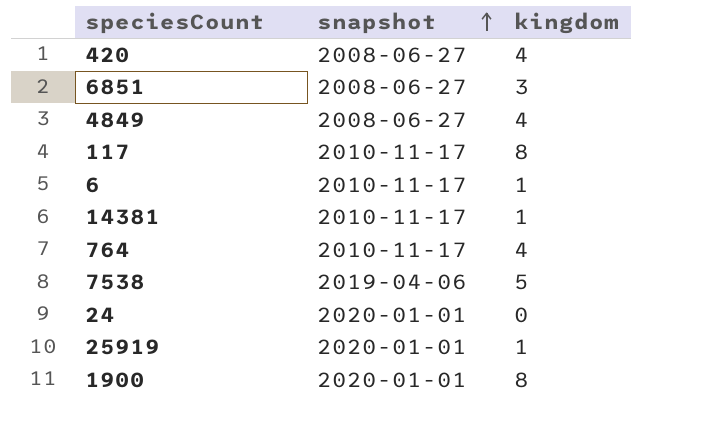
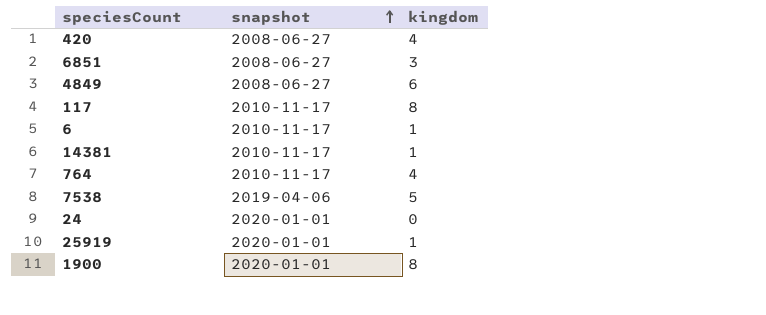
4849 | kingdom: 4 -> 6

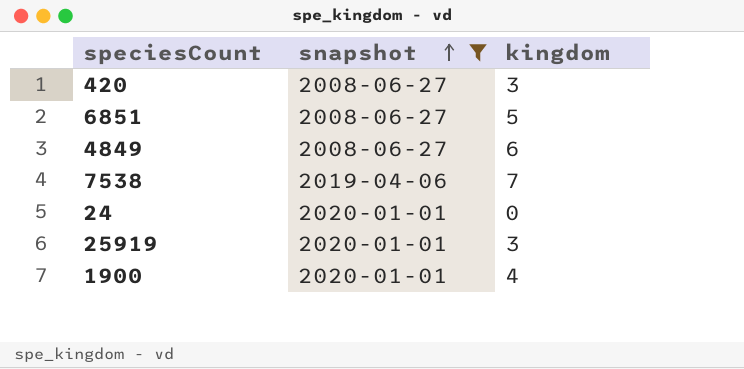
filter: none -> snapshot != 2010-11-17
420 | kingdom: 4 -> 3
6851 | kingdom: 3 -> 5
7538 | kingdom: 5 -> 7
25919 | kingdom: 1 -> 3
1900 | kingdom: 8 -> 4

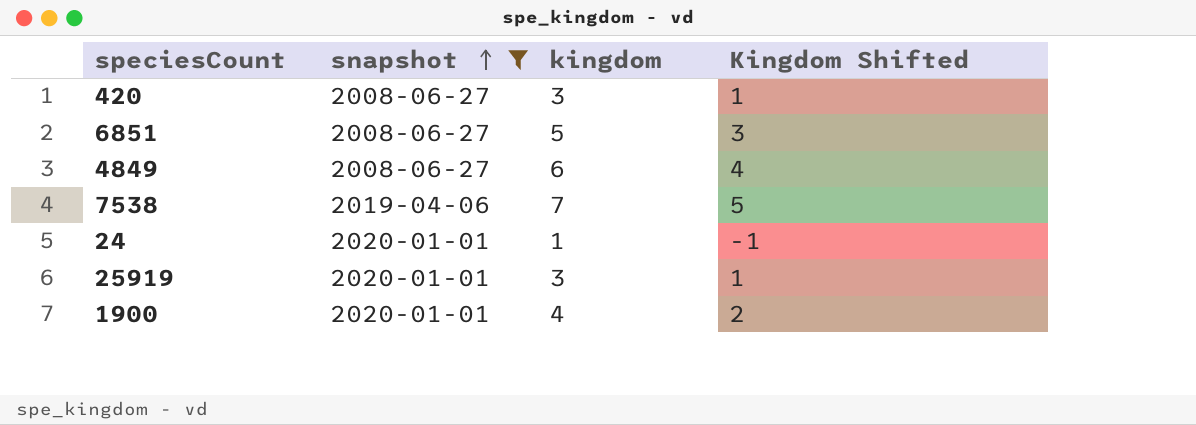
column Kingdom Shifted | formula: none -> [kingdom] - 2
24 | kingdom: 0 -> 1

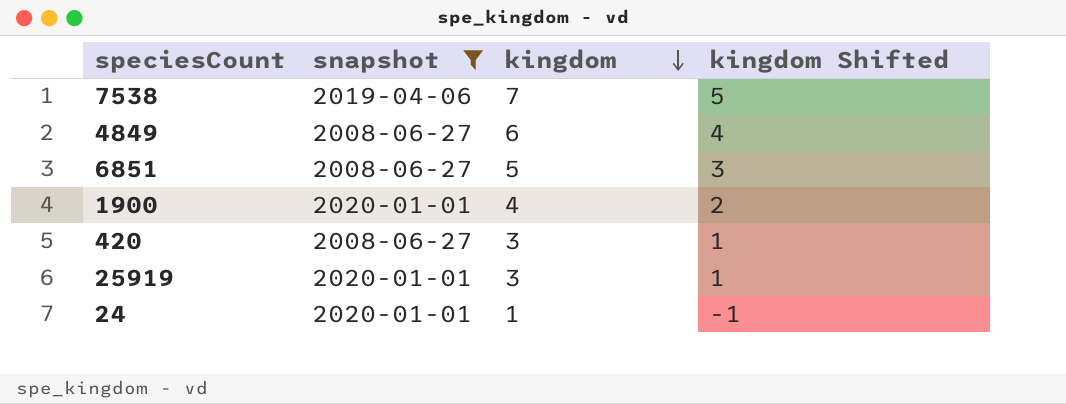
row order: snapshot ascending -> kingdom descending
column name: Kingdom Shifted -> kingdom Shifted

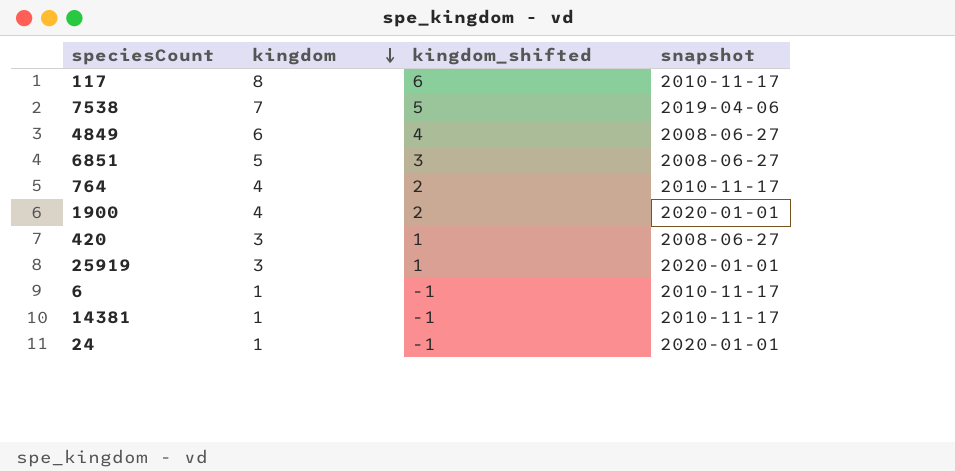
filter: snapshot != 2010-11-17 -> none
column name: kingdom Shifted -> kingdom_shifted
column snapshot | position: 2 -> 4

